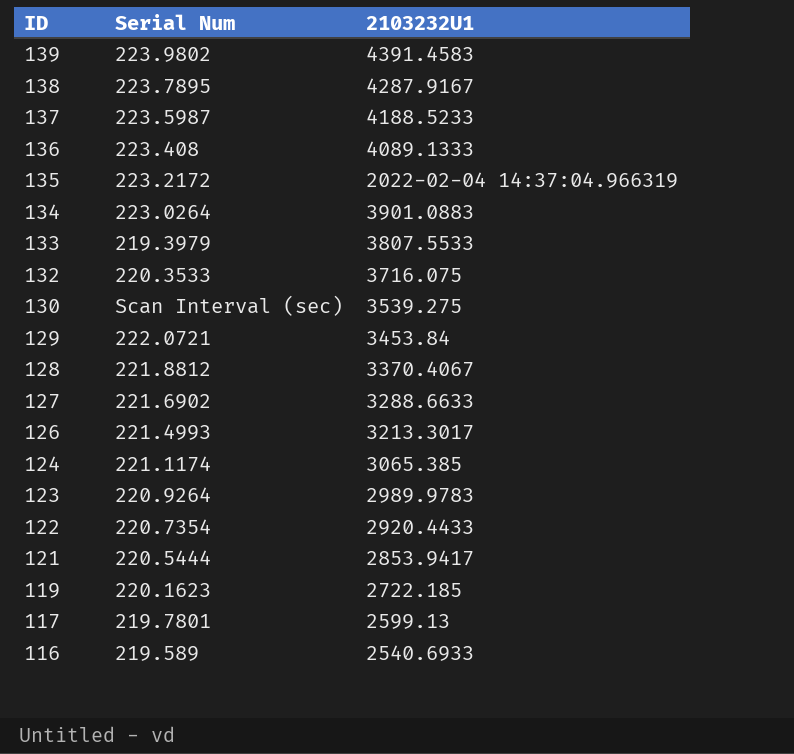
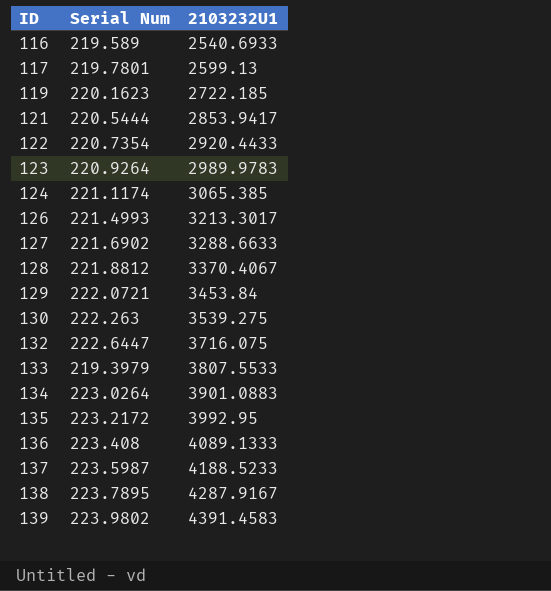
row order: ID descending -> ID ascending
130 | Serial Num: Scan Interval (sec) -> 222.263
132 | Serial Num: 220.3533 -> 222.6447
135 | 2103232U1: 2022-02-04 14:37:04.966319 -> 3992.95

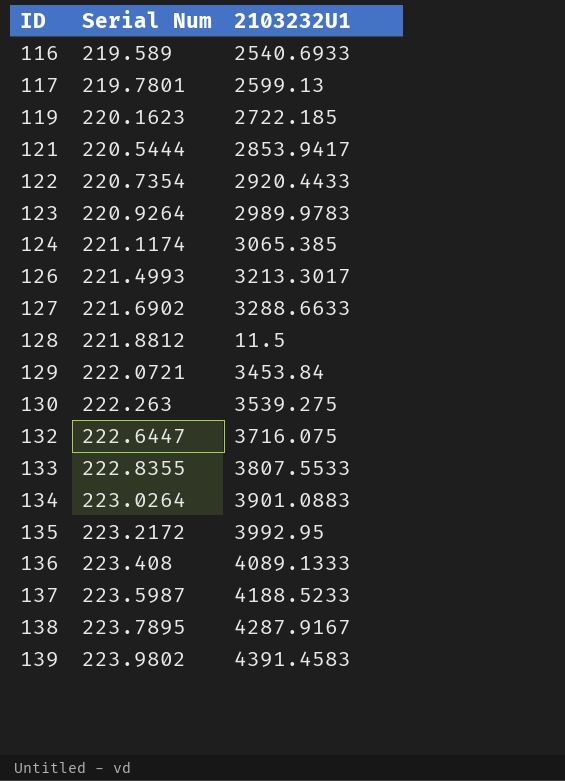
128 | 2103232U1: 3370.4067 -> 11.5
133 | Serial Num: 219.3979 -> 222.8355

